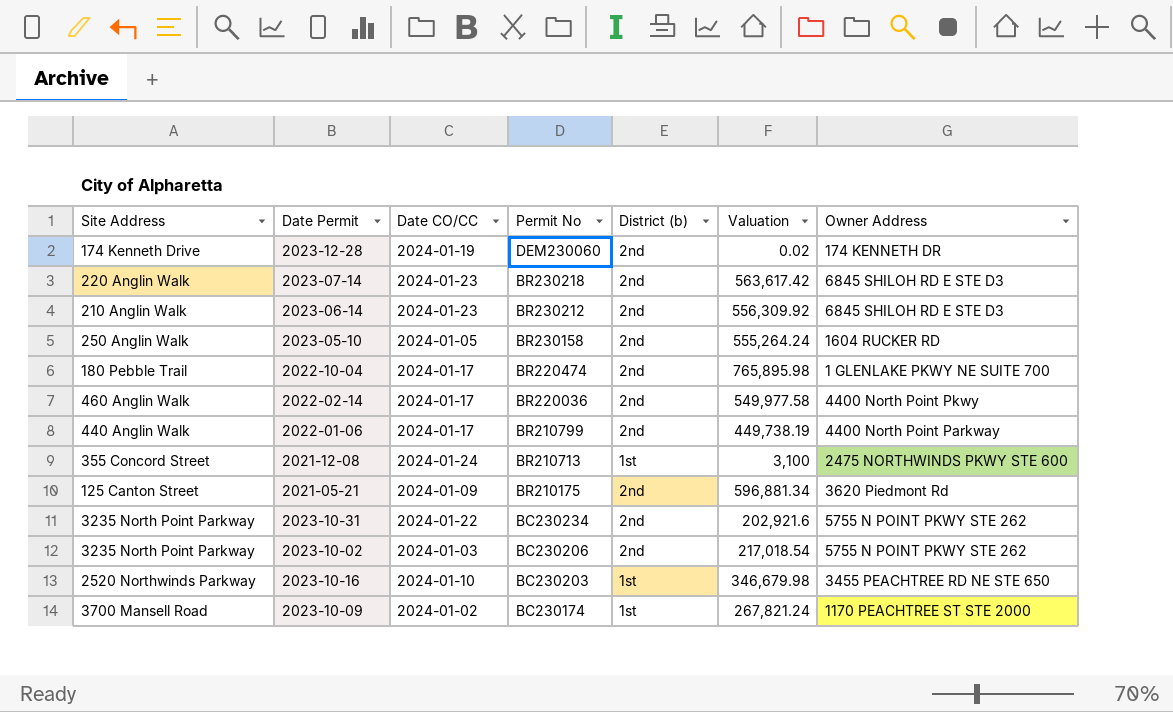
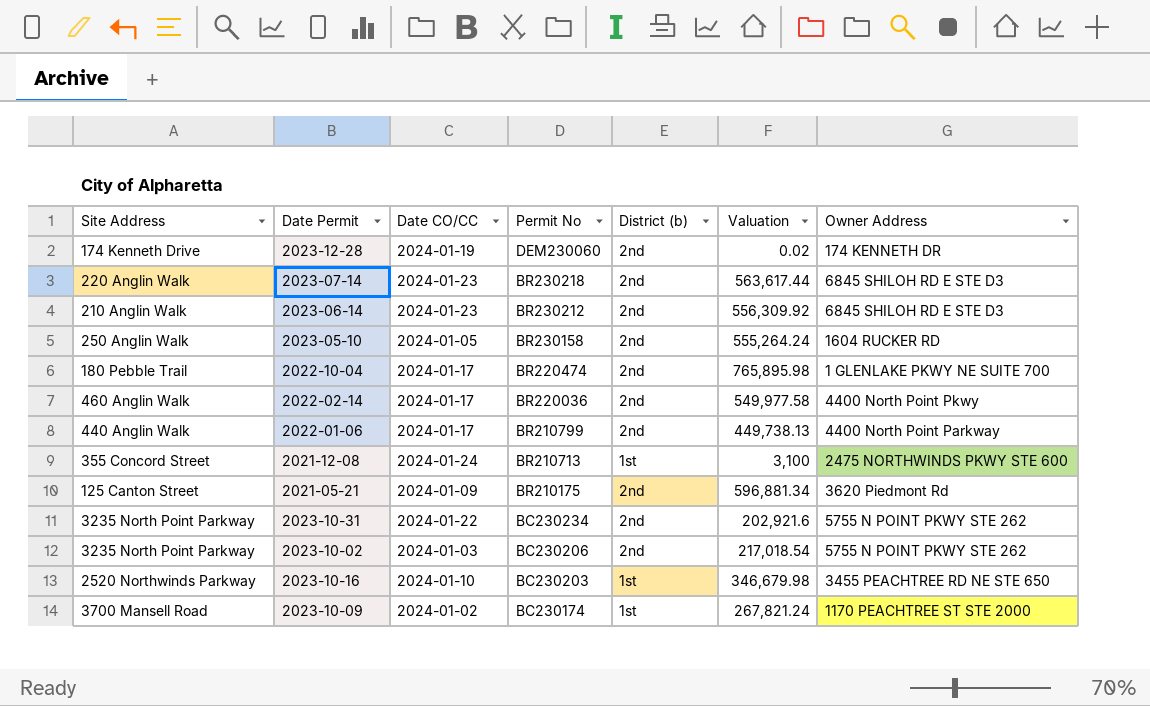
2023-07-14 | Valuation: 563,617.42 -> 563,617.44
2022-01-06 | Valuation: 449,738.19 -> 449,738.13

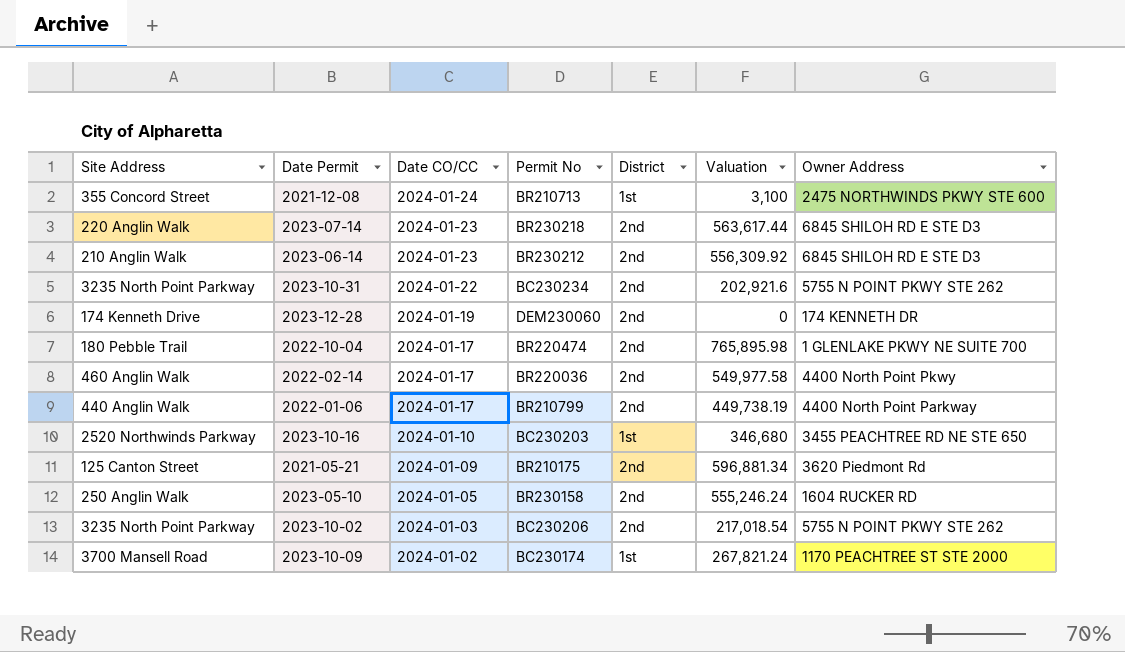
row order: Permit No descending -> Date CO/CC descending
column name: District (b) -> District
2023-12-28 | Valuation: 0.02 -> 0
2022-01-06 | Valuation: 449,738.13 -> 449,738.19
2023-10-16 | Valuation: 346,679.98 -> 346,680
2023-05-10 | Valuation: 555,264.24 -> 555,246.24

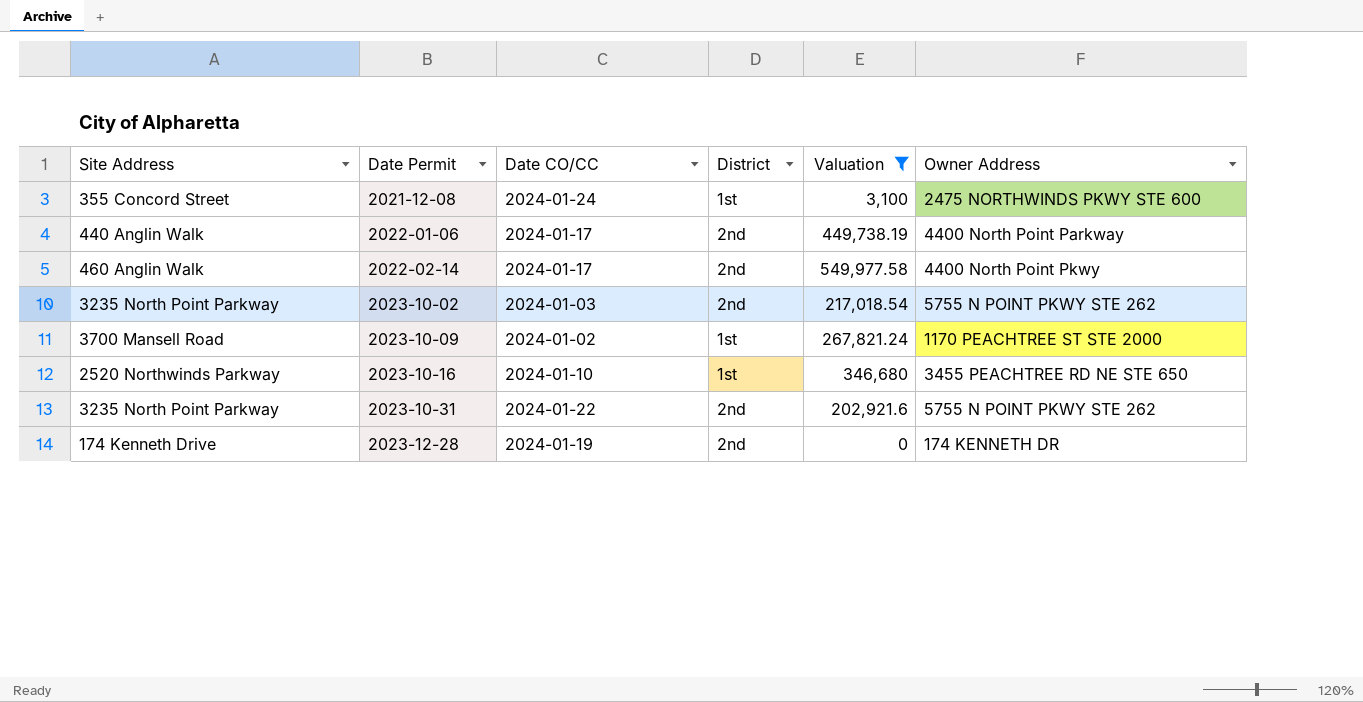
filter: none -> Valuation <= 549,977.58
row order: Date CO/CC descending -> Date Permit ascending
column Permit No | position: 4 -> none

